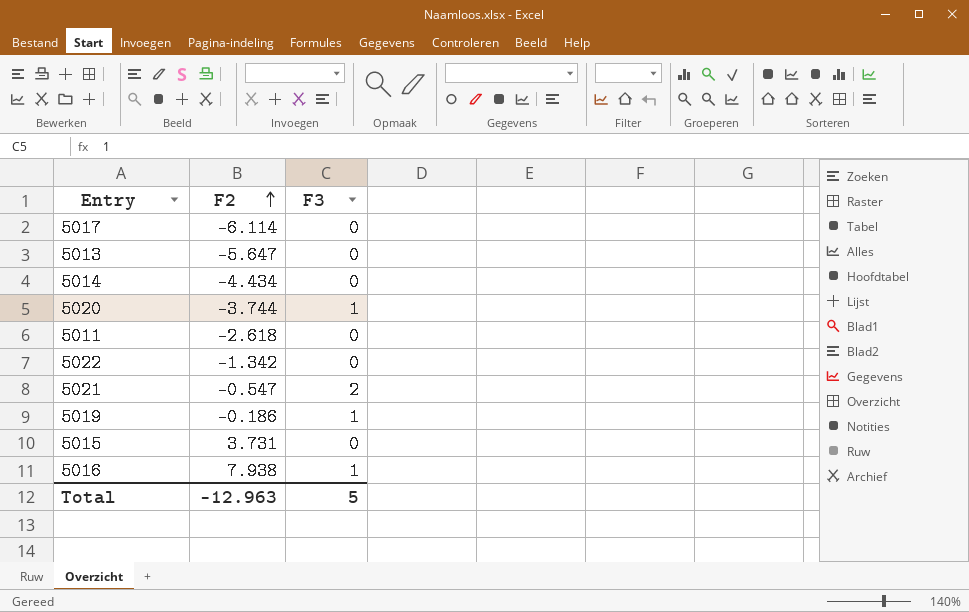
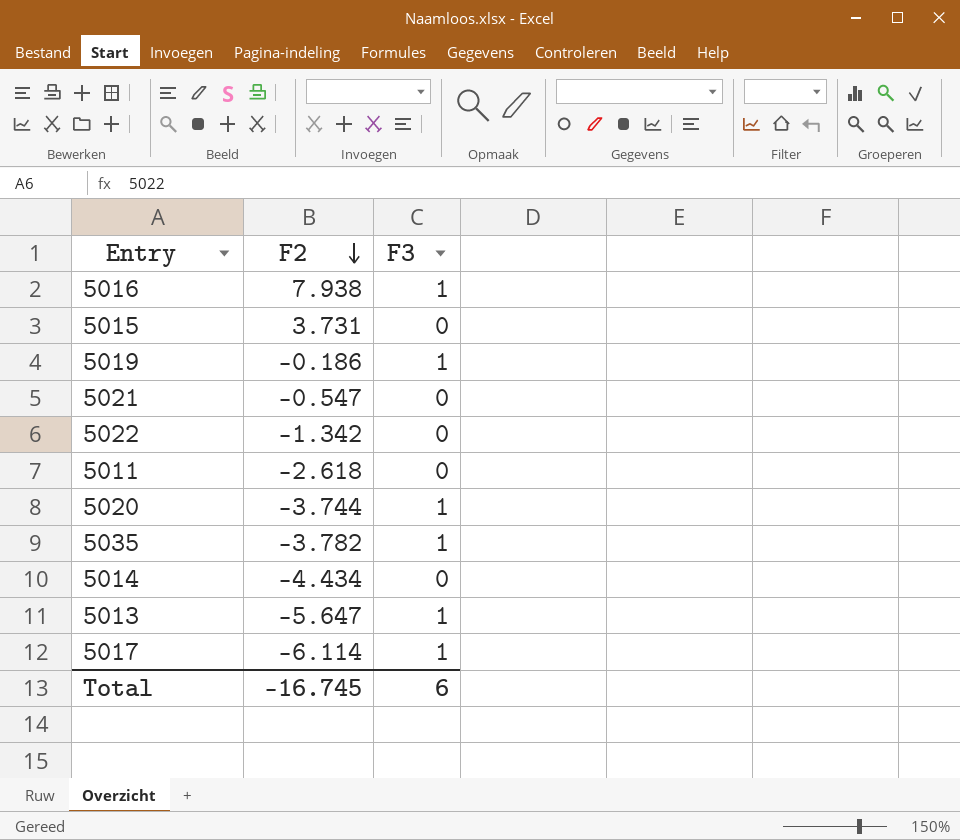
row order: F2 ascending -> F2 descending
5021 | F3: 2 -> 0
row 5035: none -> -3.782 | 1
5013 | F3: 0 -> 1
5017 | F3: 0 -> 1
Total | F2: -12.963 -> -16.745
Total | F3: 5 -> 6

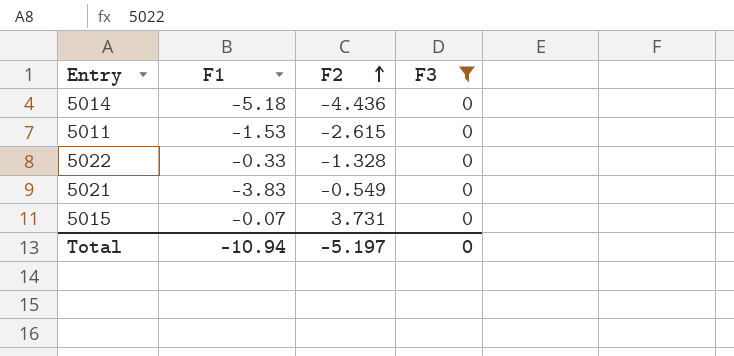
filter: none -> F3 = 0
row order: F2 descending -> F2 ascending
column F1 | position: none -> 2
5014 | F2: -4.434 -> -4.436
5011 | F2: -2.618 -> -2.615
5022 | F2: -1.342 -> -1.328
5021 | F2: -0.547 -> -0.549
Total | F2: -16.745 -> -5.197
Total | F3: 6 -> 0

